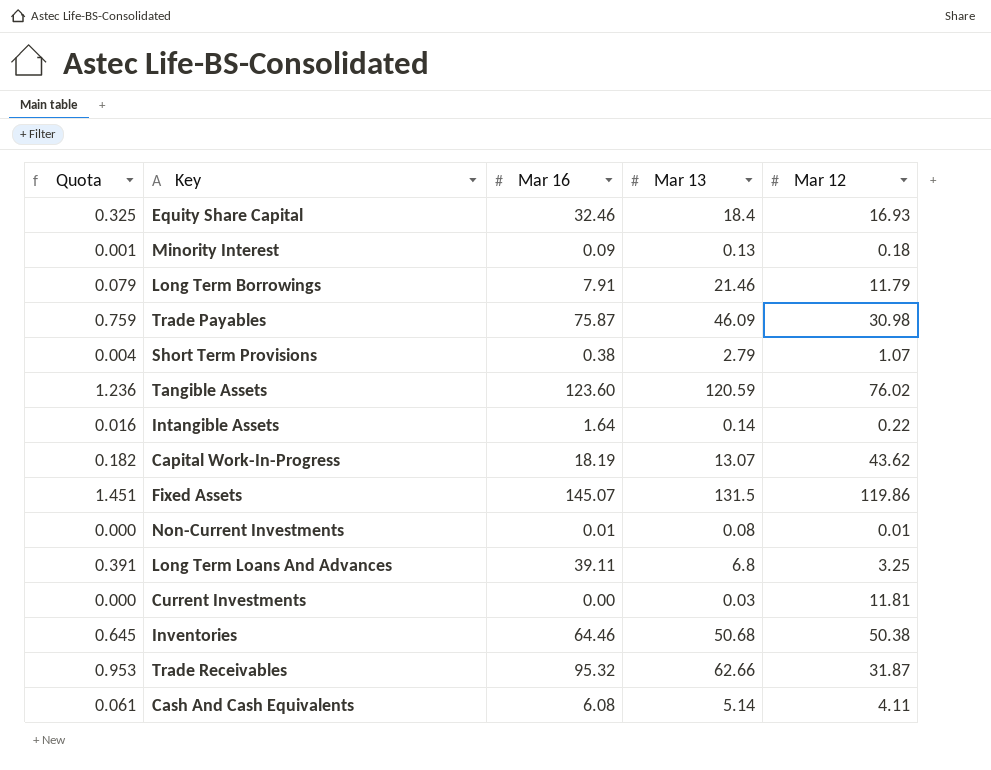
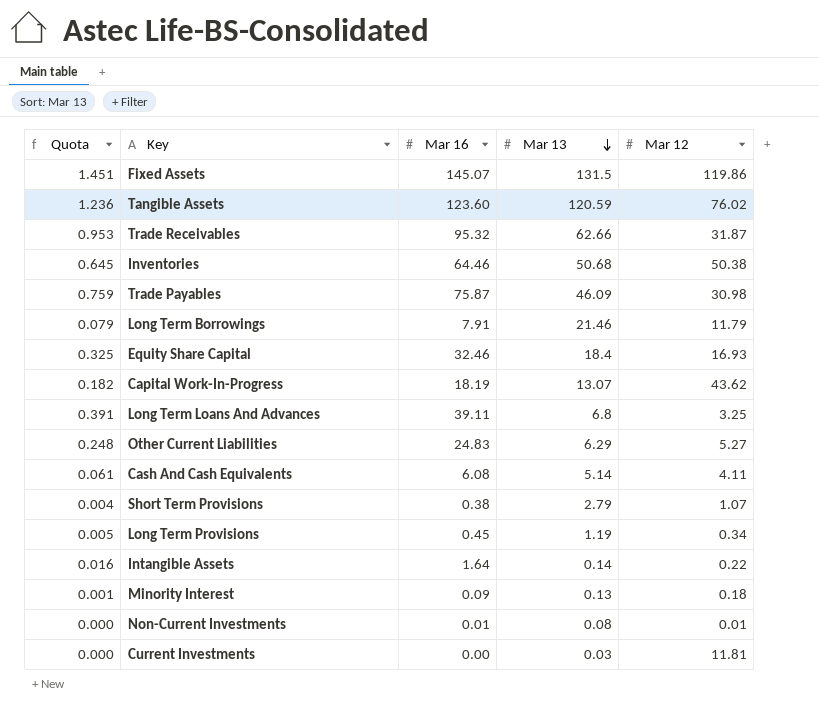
row order: none -> Mar 13 descending
row Other Current Liabilities: none -> 0.248 | 24.83 | 6.29 | 5.27
row Long Term Provisions: none -> 0.005 | 0.45 | 1.19 | 0.34

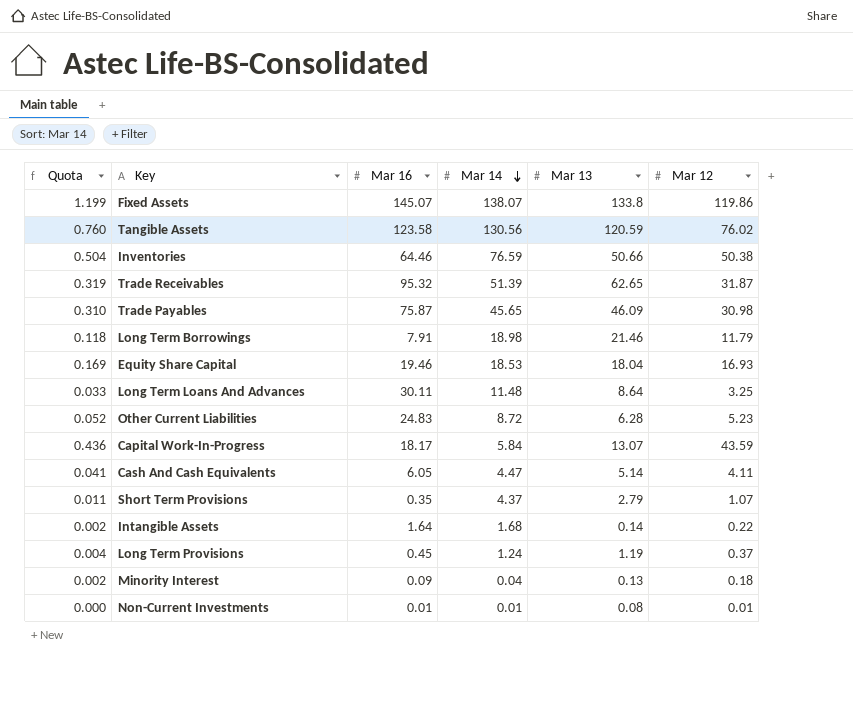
row order: Mar 13 descending -> Mar 14 descending
column Quota | formula: [Mar 16] * 0.01 -> [Mar 12] * 0.01
column Mar 14 | position: none -> 4
row Current Investments: 0.000 | 0.00 | 0.03 | 11.81 -> none
Fixed Assets | Mar 13: 131.5 -> 133.8
Tangible Assets | Mar 16: 123.60 -> 123.58
Inventories | Mar 13: 50.68 -> 50.66
Trade Receivables | Mar 13: 62.66 -> 62.65
Equity Share Capital | Mar 16: 32.46 -> 19.46
Equity Share Capital | Mar 13: 18.4 -> 18.04
Long Term Loans And Advances | Mar 16: 39.11 -> 30.11
Long Term Loans And Advances | Mar 13: 6.8 -> 8.64
Other Current Liabilities | Mar 13: 6.29 -> 6.28
Other Current Liabilities | Mar 12: 5.27 -> 5.23
Capital Work-In-Progress | Mar 16: 18.19 -> 18.17
Capital Work-In-Progress | Mar 12: 43.62 -> 43.59
Cash And Cash Equivalents | Mar 16: 6.08 -> 6.05
Short Term Provisions | Mar 16: 0.38 -> 0.35
Long Term Provisions | Mar 12: 0.34 -> 0.37

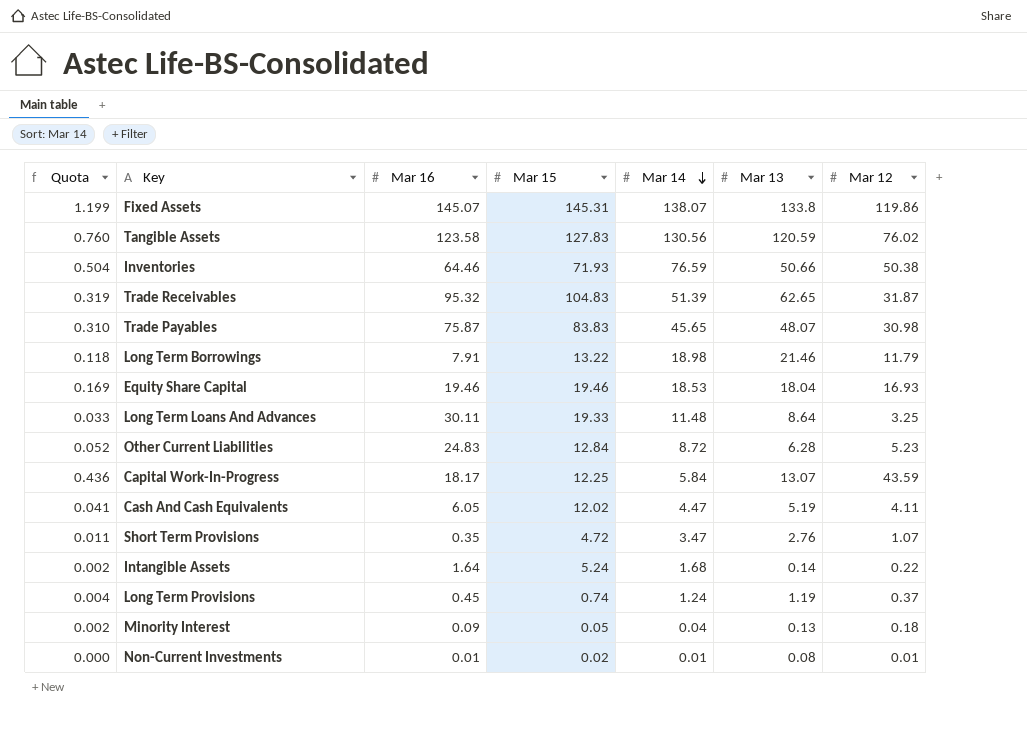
column Mar 15 | position: none -> 4
Trade Payables | Mar 13: 46.09 -> 48.07
Cash And Cash Equivalents | Mar 13: 5.14 -> 5.19
Short Term Provisions | Mar 14: 4.37 -> 3.47
Short Term Provisions | Mar 13: 2.79 -> 2.76

